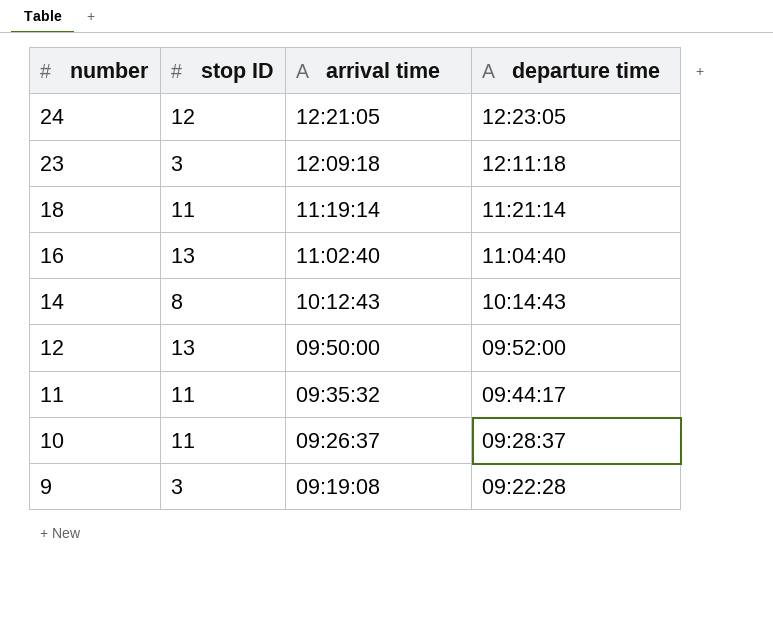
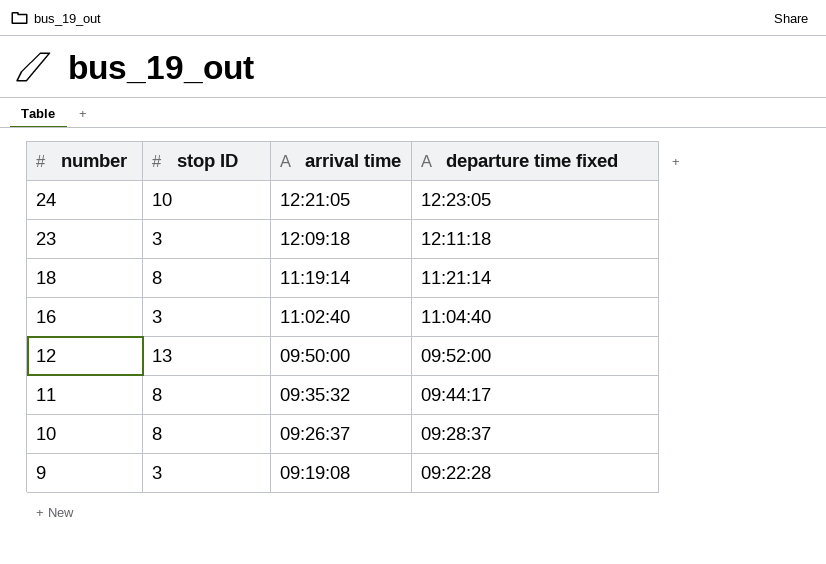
column name: departure time -> departure time fixed
row 14: 8 | 10:12:43 | 10:14:43 -> none
24 | stop ID: 12 -> 10
18 | stop ID: 11 -> 8
16 | stop ID: 13 -> 3
11 | stop ID: 11 -> 8
10 | stop ID: 11 -> 8

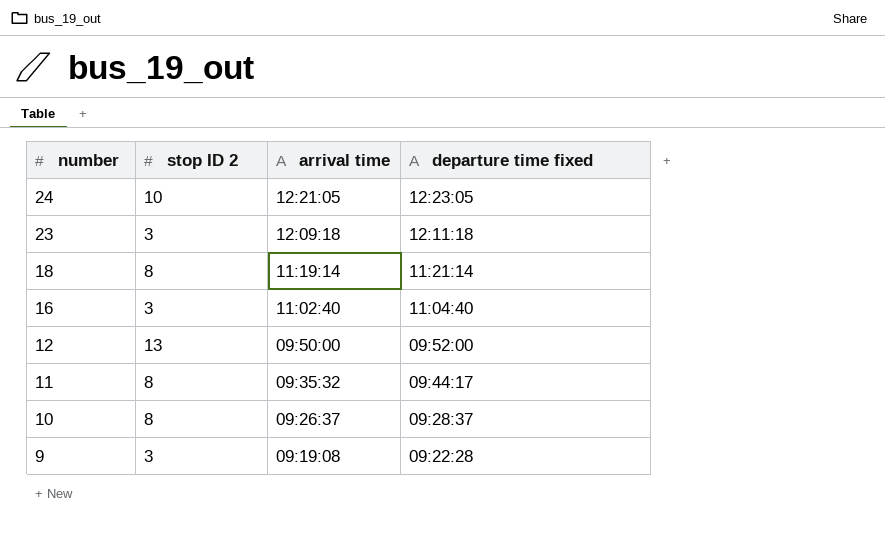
column name: stop ID -> stop ID 2

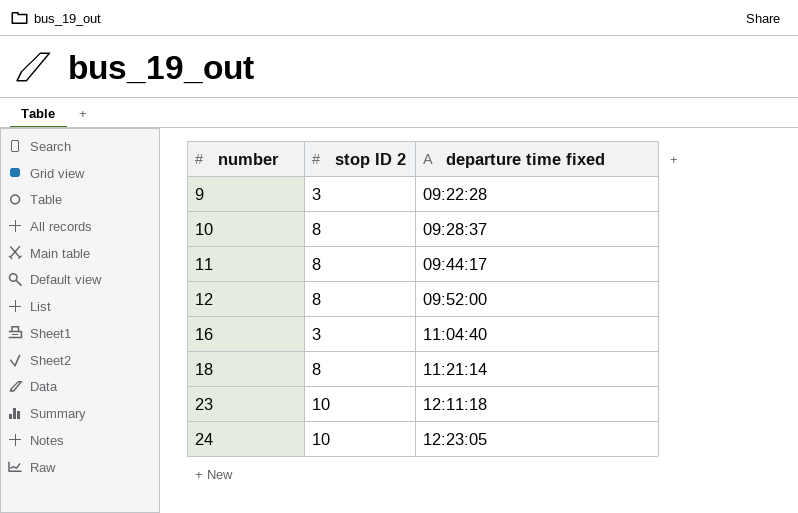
row order: number descending -> number ascending
column arrival time | position: 3 -> none
12 | stop ID 2: 13 -> 8
23 | stop ID 2: 3 -> 10

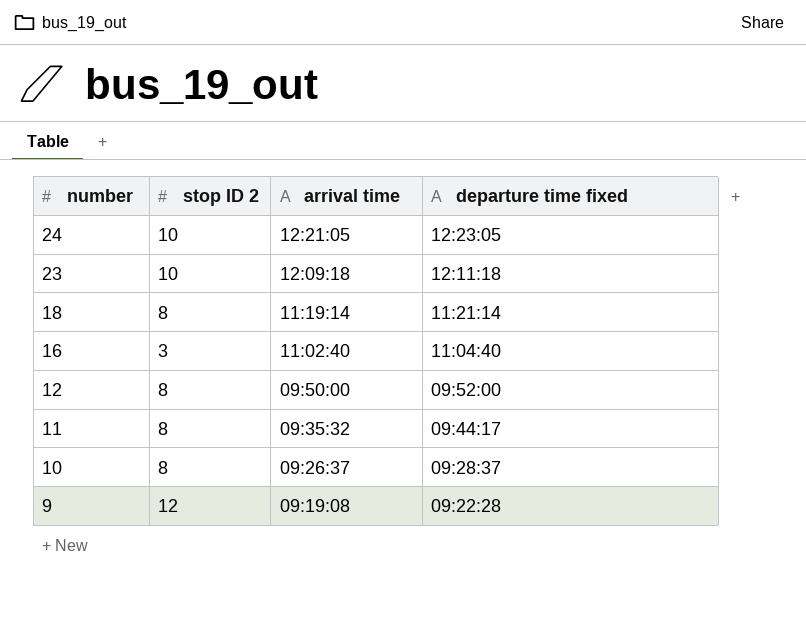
row order: number ascending -> number descending
column arrival time | position: none -> 3
9 | stop ID 2: 3 -> 12

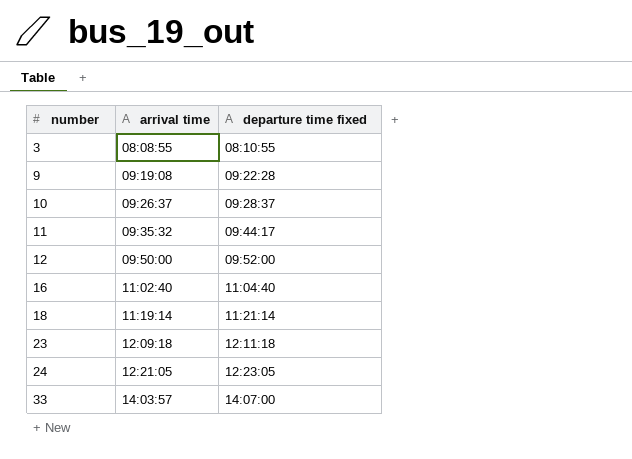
row order: number descending -> number ascending
column stop ID 2 | position: 2 -> none
row 3: none -> 08:08:55 | 08:10:55
row 33: none -> 14:03:57 | 14:07:00

